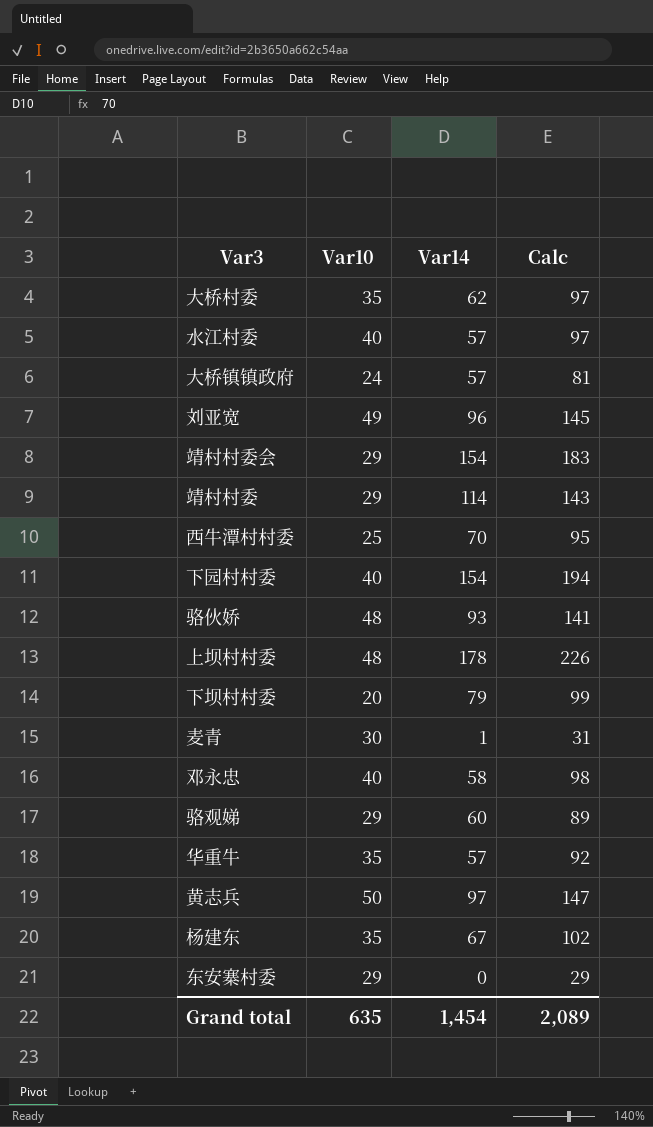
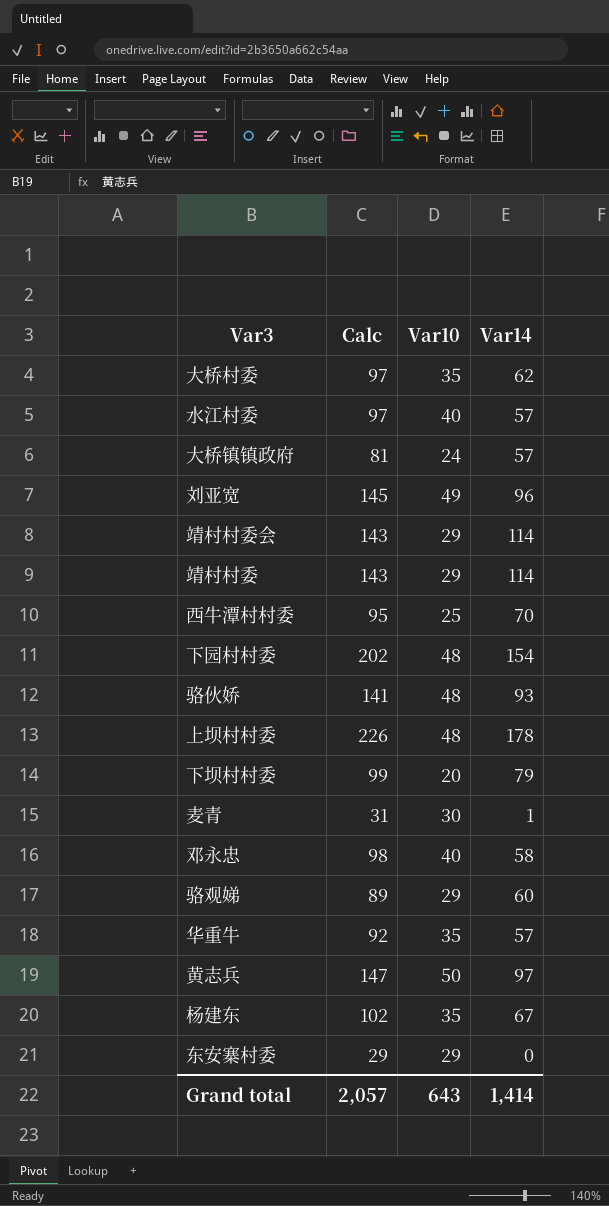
column Calc | position: 4 -> 2
靖村村委会 | Calc: 183 -> 143
靖村村委会 | Var14: 154 -> 114
下园村村委 | Calc: 194 -> 202
下园村村委 | Var10: 40 -> 48
Grand total | Calc: 2,089 -> 2,057
Grand total | Var10: 635 -> 643
Grand total | Var14: 1,454 -> 1,414

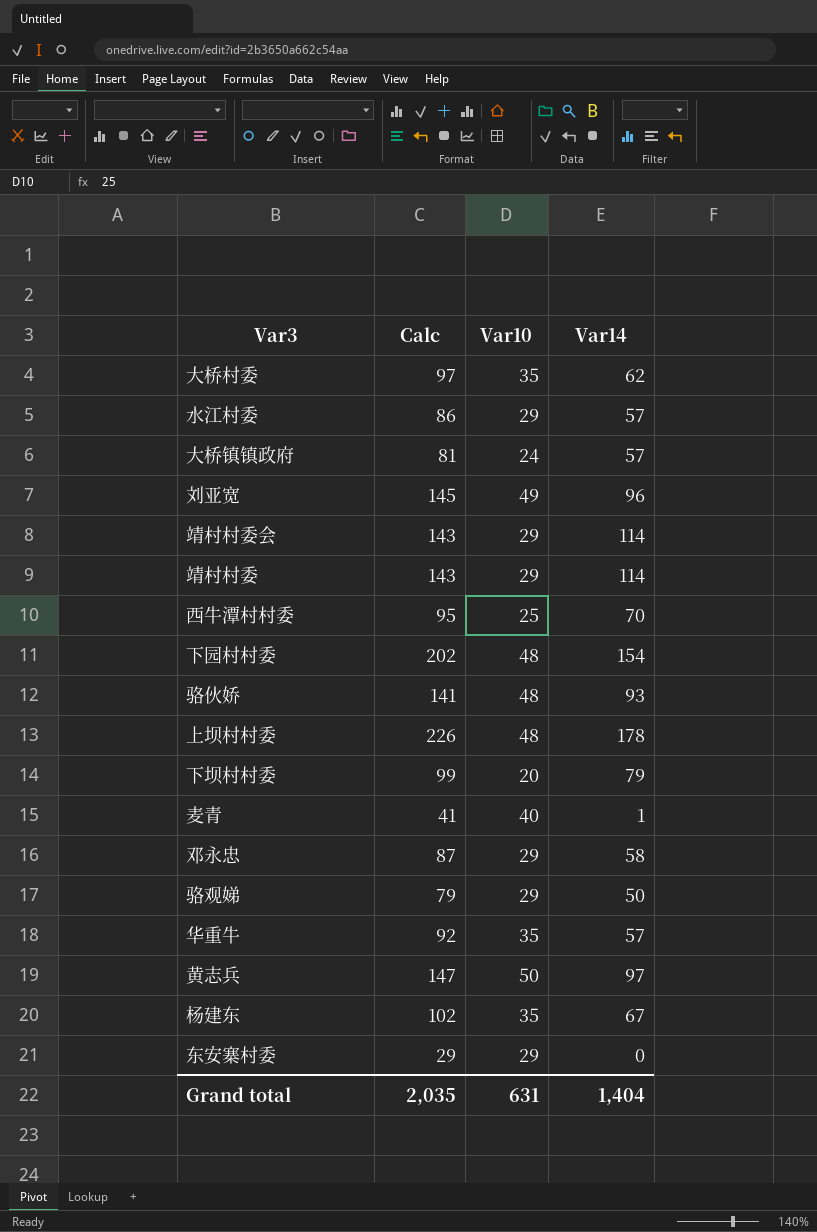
水江村委 | Calc: 97 -> 86
水江村委 | Var10: 40 -> 29
麦青 | Calc: 31 -> 41
麦青 | Var10: 30 -> 40
邓永忠 | Calc: 98 -> 87
邓永忠 | Var10: 40 -> 29
骆观娣 | Calc: 89 -> 79
骆观娣 | Var14: 60 -> 50
Grand total | Calc: 2,057 -> 2,035
Grand total | Var10: 643 -> 631
Grand total | Var14: 1,414 -> 1,404

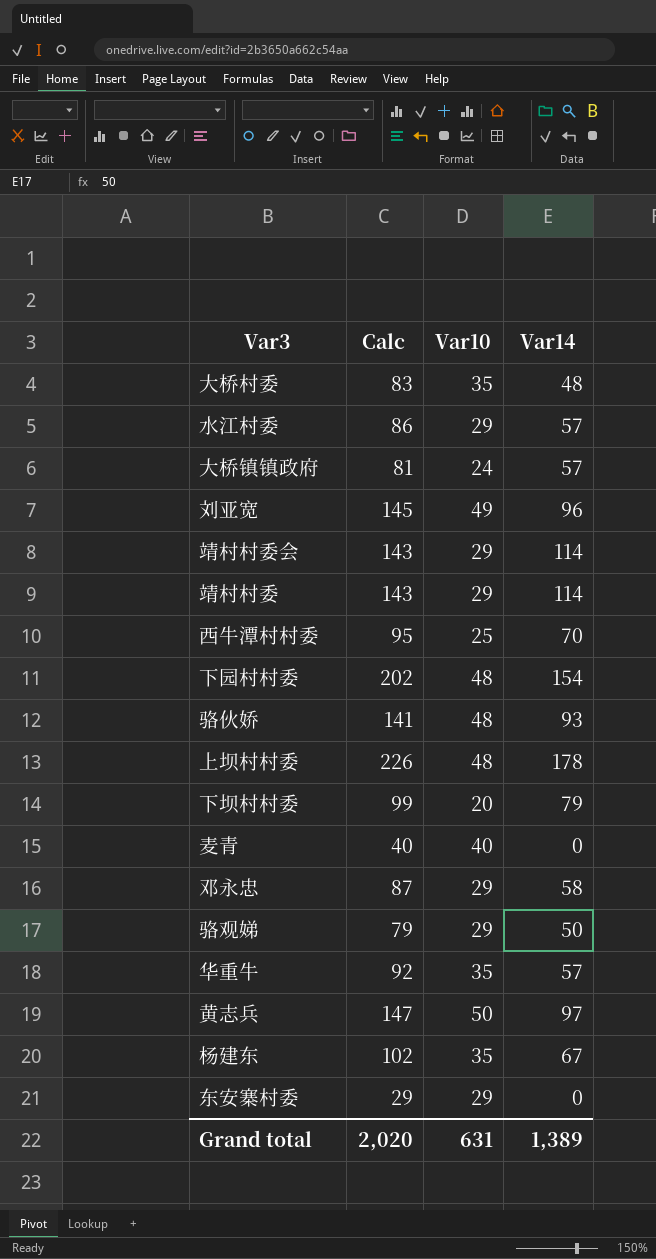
大桥村委 | Calc: 97 -> 83
大桥村委 | Var14: 62 -> 48
麦青 | Calc: 41 -> 40
麦青 | Var14: 1 -> 0
Grand total | Calc: 2,035 -> 2,020
Grand total | Var14: 1,404 -> 1,389

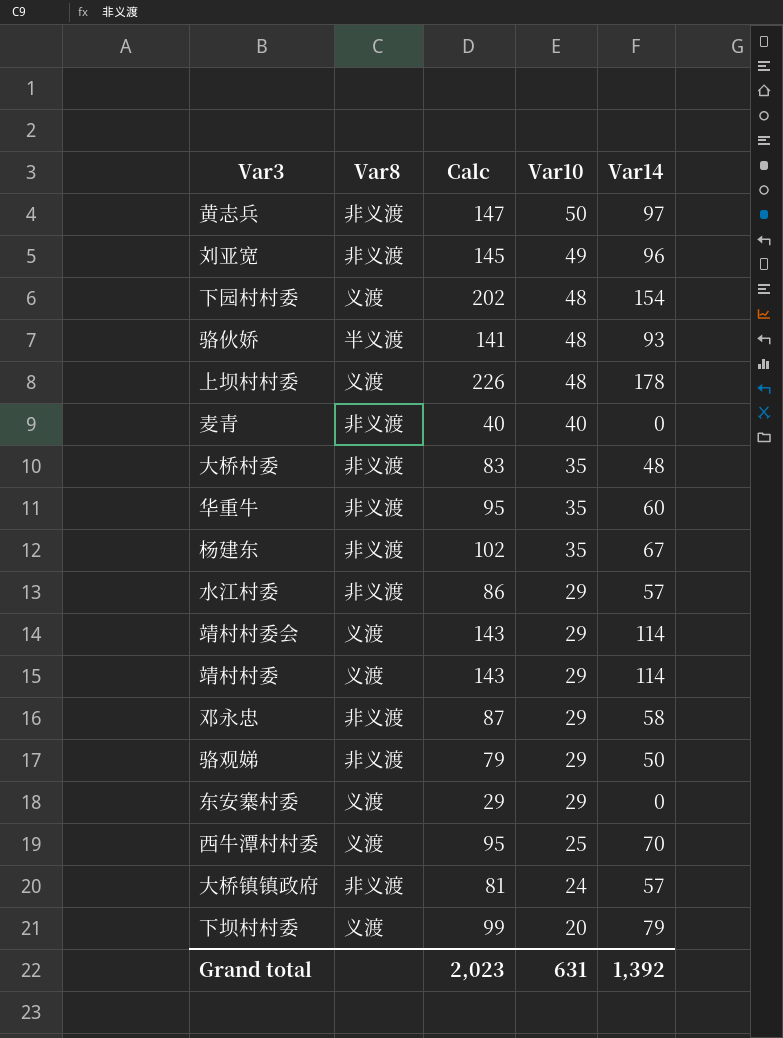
row order: none -> Var10 descending
column Var8 | position: none -> 2
华重牛 | Calc: 92 -> 95
华重牛 | Var14: 57 -> 60
Grand total | Calc: 2,020 -> 2,023
Grand total | Var14: 1,389 -> 1,392

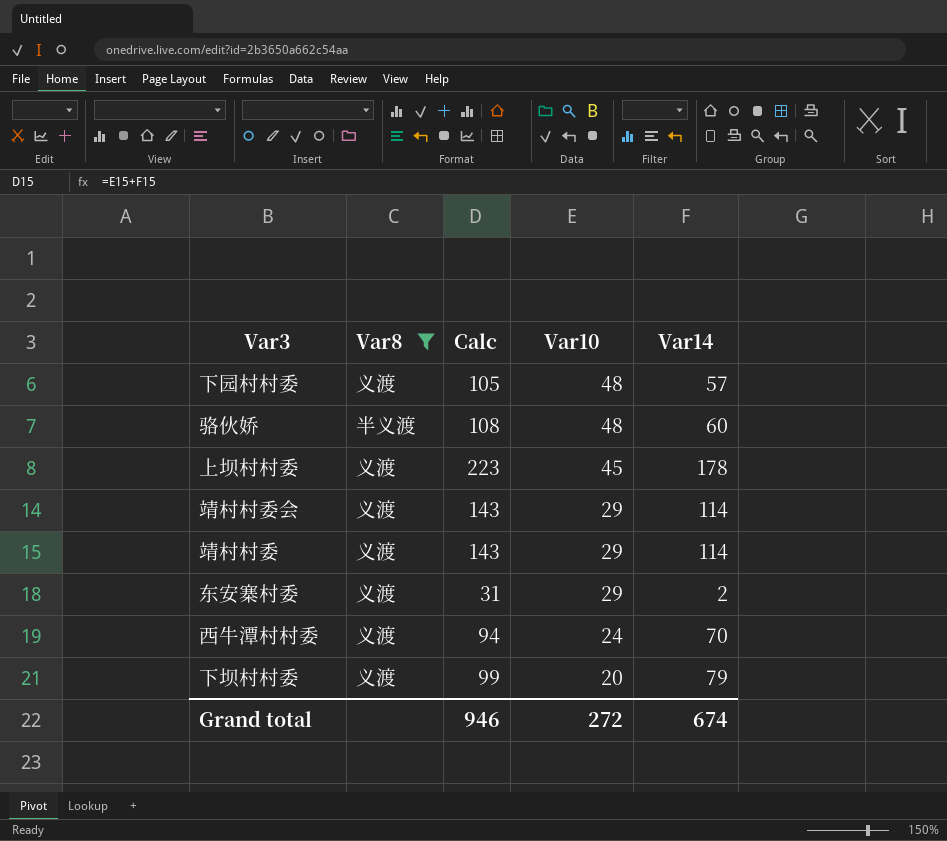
filter: none -> Var8 != 非义渡
下园村村委 | Calc: 202 -> 105
下园村村委 | Var14: 154 -> 57
骆伙娇 | Calc: 141 -> 108
骆伙娇 | Var14: 93 -> 60
上坝村村委 | Calc: 226 -> 223
上坝村村委 | Var10: 48 -> 45
东安寨村委 | Calc: 29 -> 31
东安寨村委 | Var14: 0 -> 2
西牛潭村村委 | Calc: 95 -> 94
西牛潭村村委 | Var10: 25 -> 24
Grand total | Calc: 2,023 -> 946
Grand total | Var10: 631 -> 272
Grand total | Var14: 1,392 -> 674

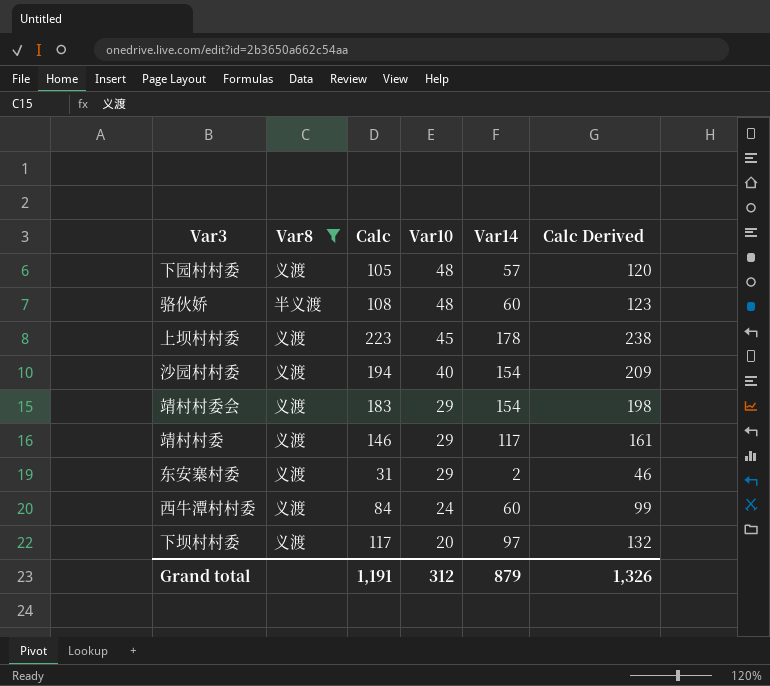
column Calc Derived | formula: none -> [Calc] + 15
row 沙园村村委: none -> 义渡 | 194 | 40 | 154 | 209
靖村村委会 | Calc: 143 -> 183
靖村村委会 | Var14: 114 -> 154
靖村村委 | Calc: 143 -> 146
靖村村委 | Var14: 114 -> 117
西牛潭村村委 | Calc: 94 -> 84
西牛潭村村委 | Var14: 70 -> 60
下坝村村委 | Calc: 99 -> 117
下坝村村委 | Var14: 79 -> 97
Grand total | Calc: 946 -> 1,191
Grand total | Var10: 272 -> 312
Grand total | Var14: 674 -> 879

